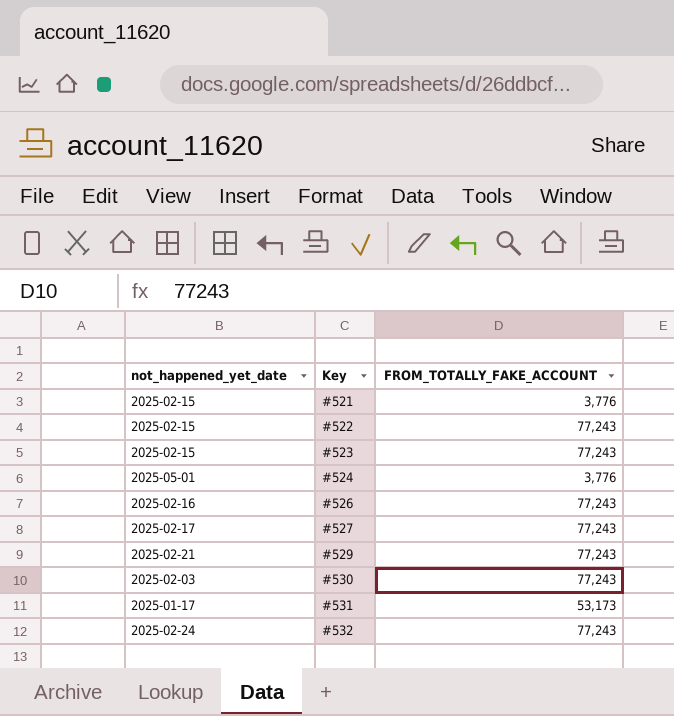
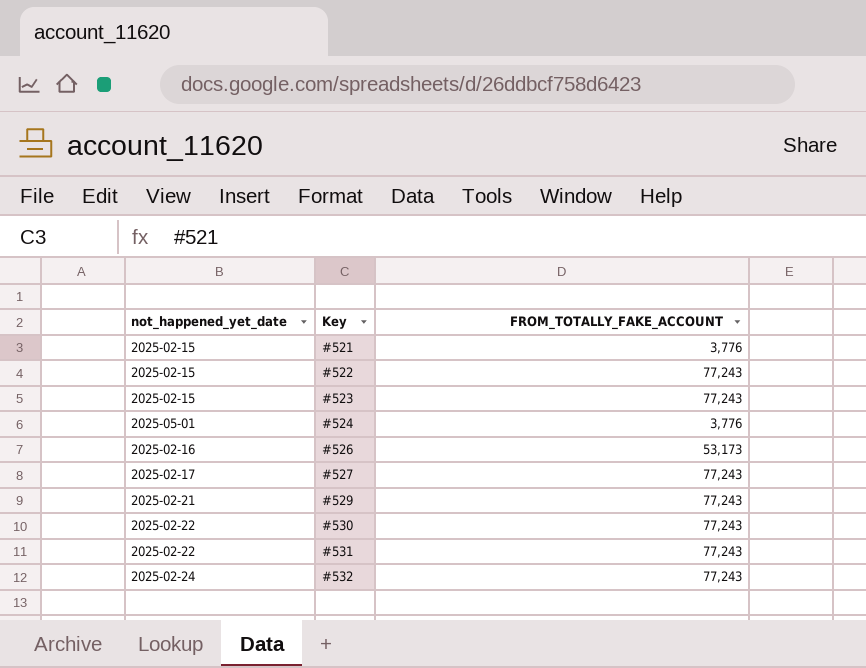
#526 | FROM_TOTALLY_FAKE_ACCOUNT: 77,243 -> 53,173
#530 | not_happened_yet_date: 2025-02-03 -> 2025-02-22
#531 | not_happened_yet_date: 2025-01-17 -> 2025-02-22
#531 | FROM_TOTALLY_FAKE_ACCOUNT: 53,173 -> 77,243

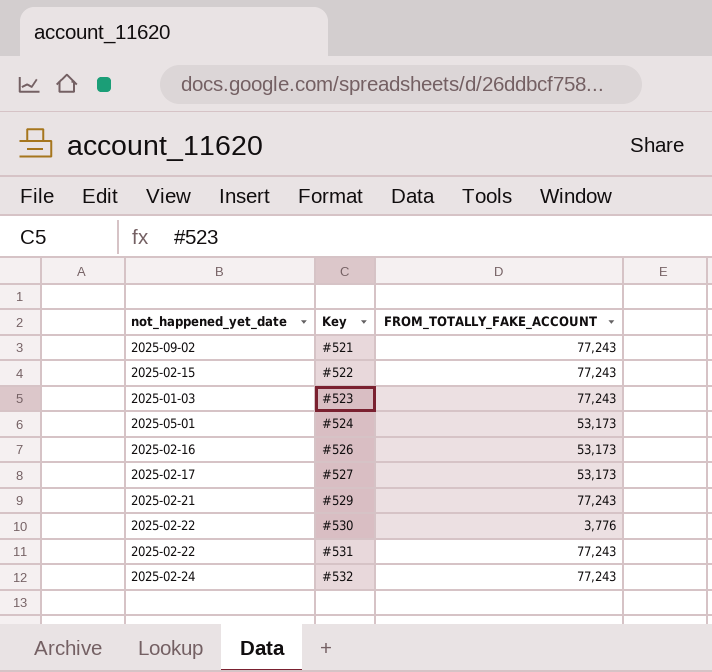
#521 | not_happened_yet_date: 2025-02-15 -> 2025-09-02
#521 | FROM_TOTALLY_FAKE_ACCOUNT: 3,776 -> 77,243
#523 | not_happened_yet_date: 2025-02-15 -> 2025-01-03
#524 | FROM_TOTALLY_FAKE_ACCOUNT: 3,776 -> 53,173
#527 | FROM_TOTALLY_FAKE_ACCOUNT: 77,243 -> 53,173
#530 | FROM_TOTALLY_FAKE_ACCOUNT: 77,243 -> 3,776

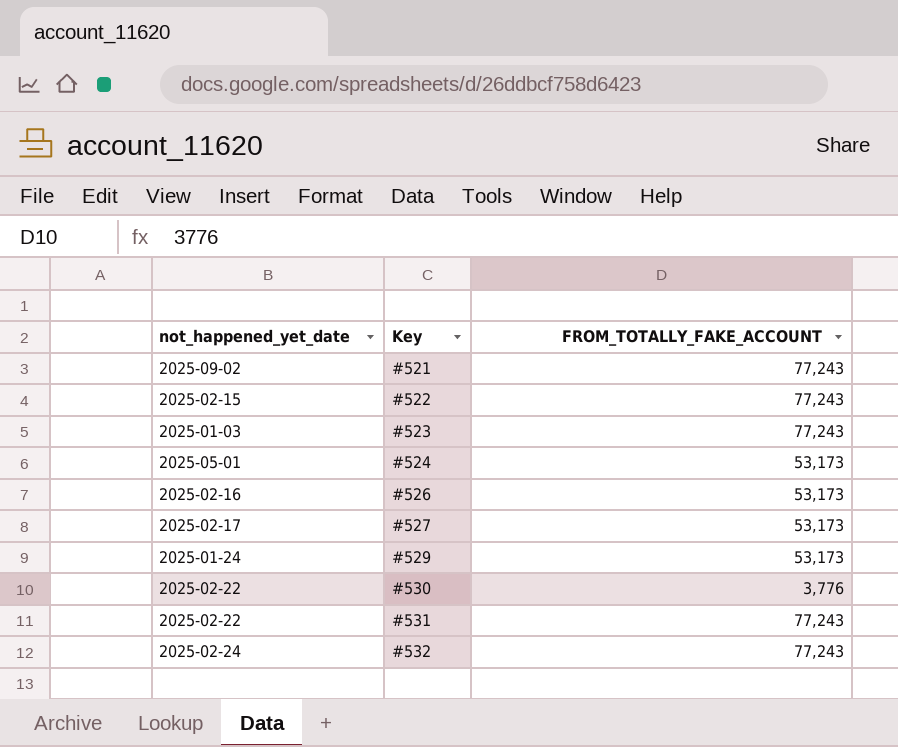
#529 | not_happened_yet_date: 2025-02-21 -> 2025-01-24
#529 | FROM_TOTALLY_FAKE_ACCOUNT: 77,243 -> 53,173

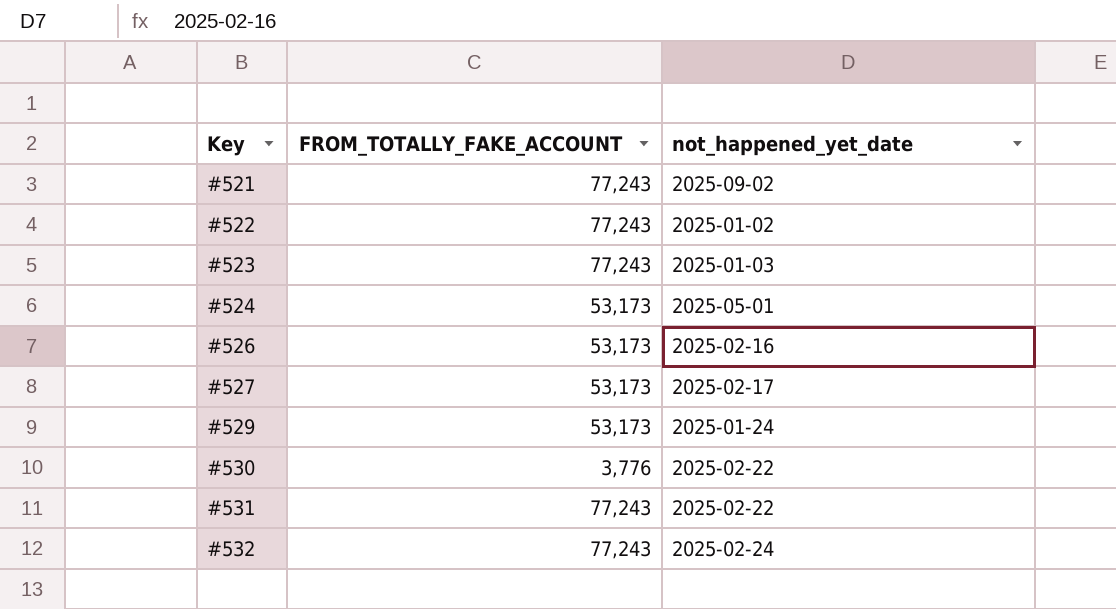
column not_happened_yet_date | position: 1 -> 3
#522 | not_happened_yet_date: 2025-02-15 -> 2025-01-02

